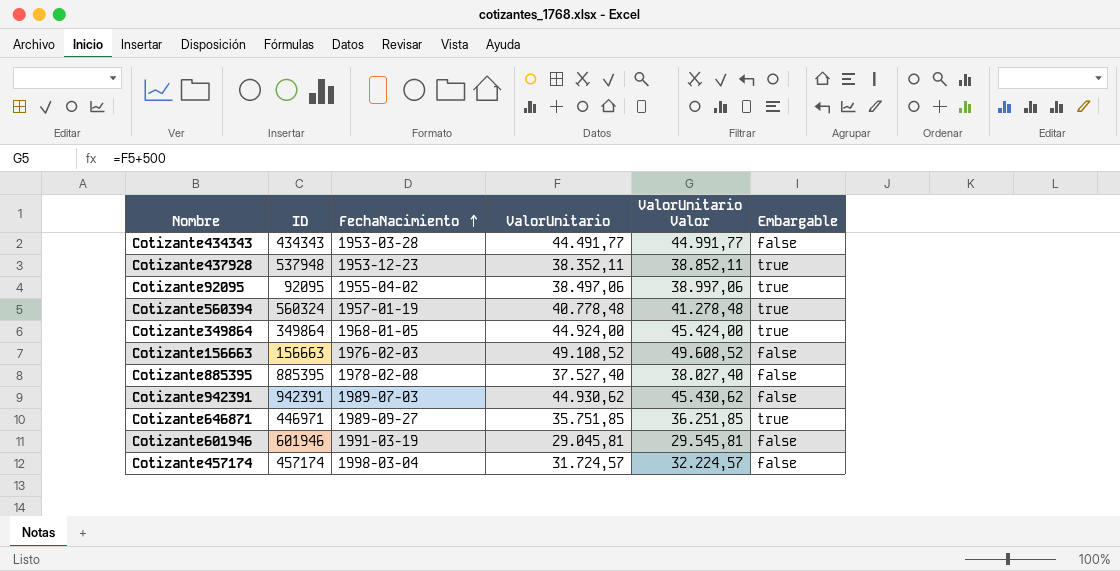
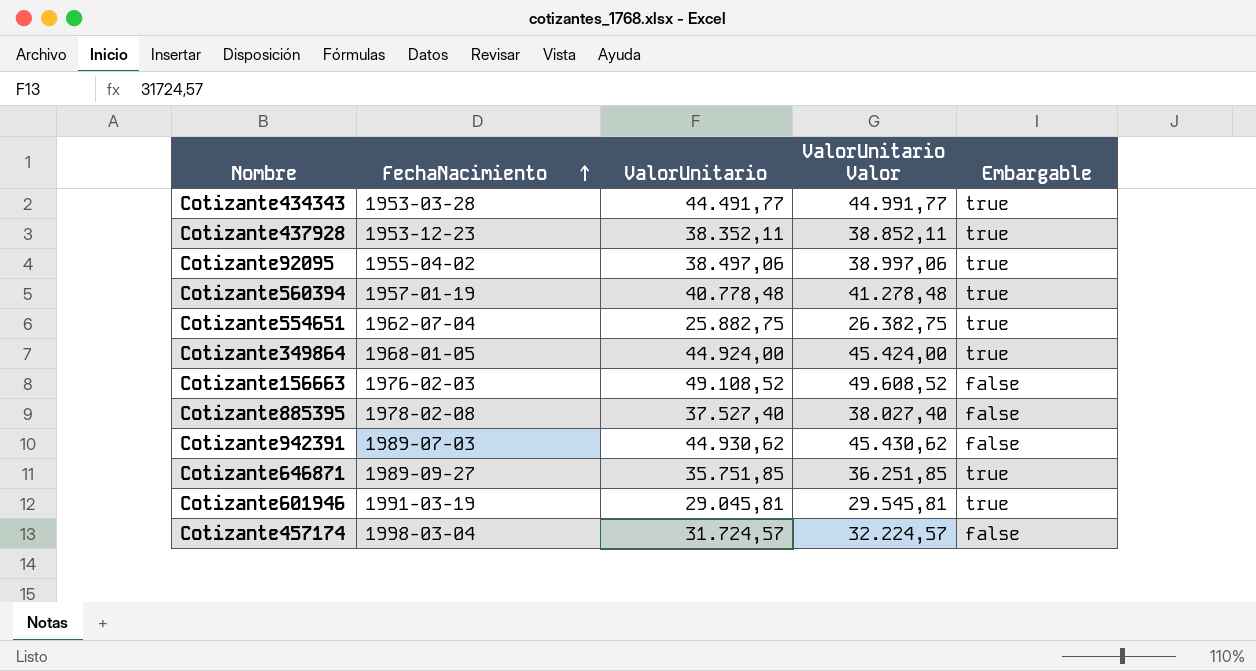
column ID | position: 2 -> none
Cotizante434343 | Embargable: false -> true
row Cotizante554651: none -> 1962-07-04 | 25.882,75 | 26.382,75 | true
Cotizante601946 | Embargable: false -> true

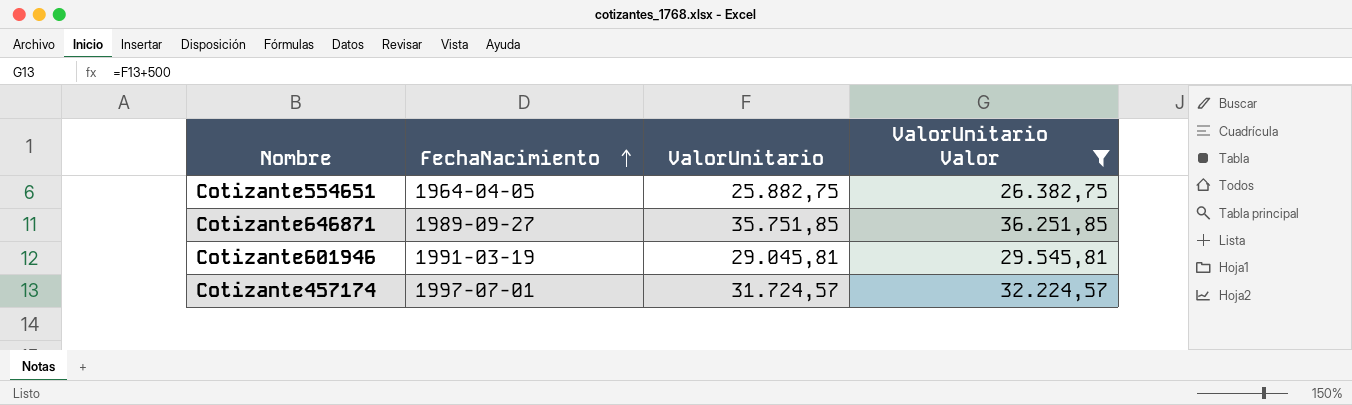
filter: none -> ValorUnitario Valor <= 36.251,85
column Embargable | position: 5 -> none
Cotizante554651 | FechaNacimiento: 1962-07-04 -> 1964-04-05
Cotizante457174 | FechaNacimiento: 1998-03-04 -> 1997-07-01

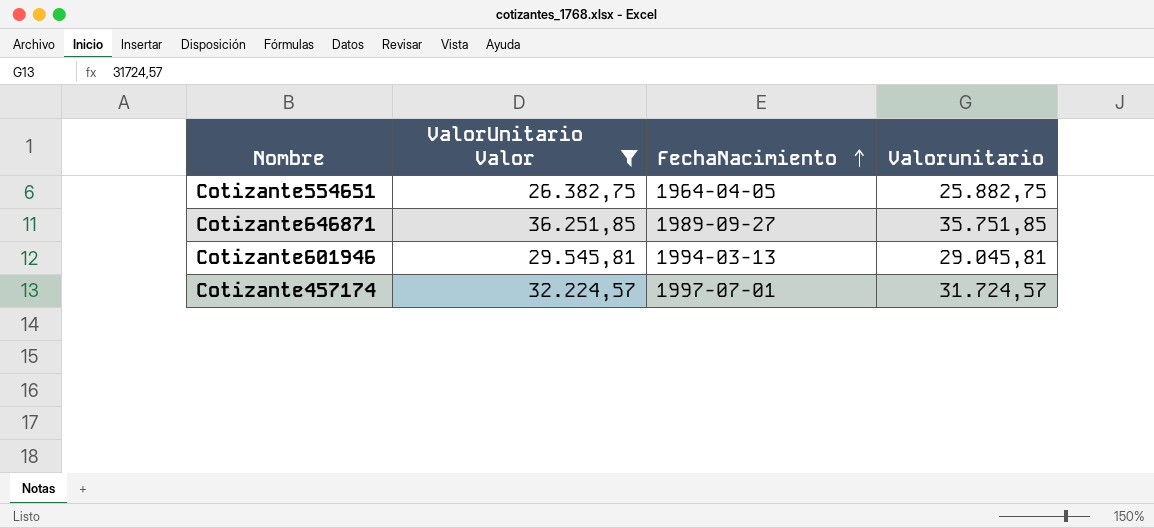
column ValorUnitario Valor | position: 4 -> 2
column name: ValorUnitario -> Valorunitario
Cotizante601946 | FechaNacimiento: 1991-03-19 -> 1994-03-13

